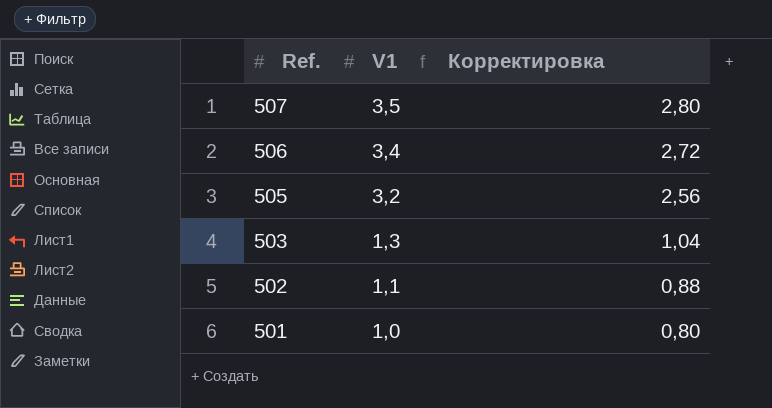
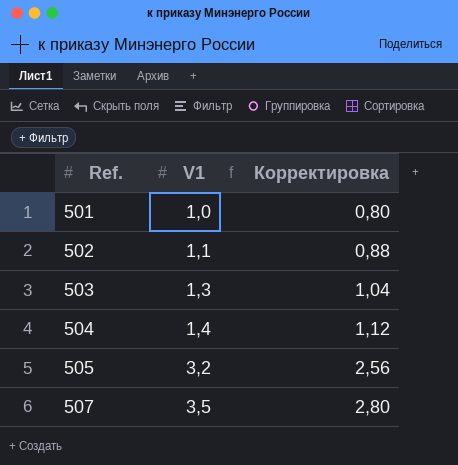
row order: Ref. descending -> Ref. ascending
row 506: 3,4 | 2,72 -> none
row 504: none -> 1,4 | 1,12

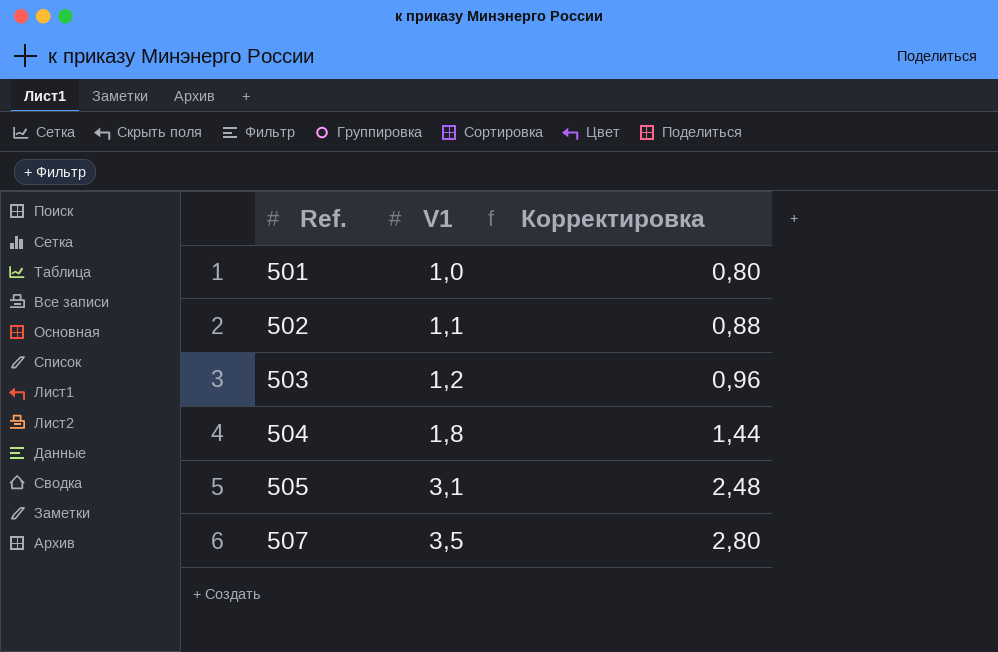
503 | V1: 1,3 -> 1,2
503 | Корректировка: 1,04 -> 0,96
504 | V1: 1,4 -> 1,8
504 | Корректировка: 1,12 -> 1,44
505 | V1: 3,2 -> 3,1
505 | Корректировка: 2,56 -> 2,48

